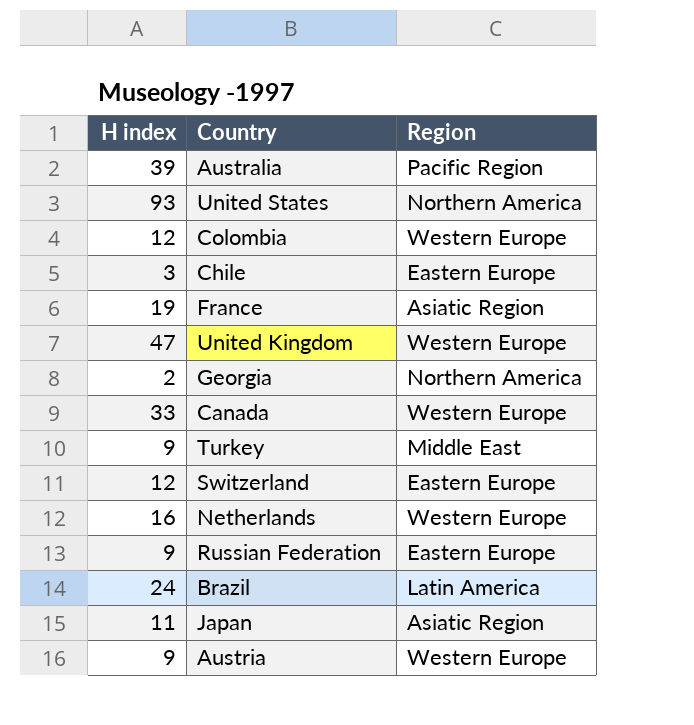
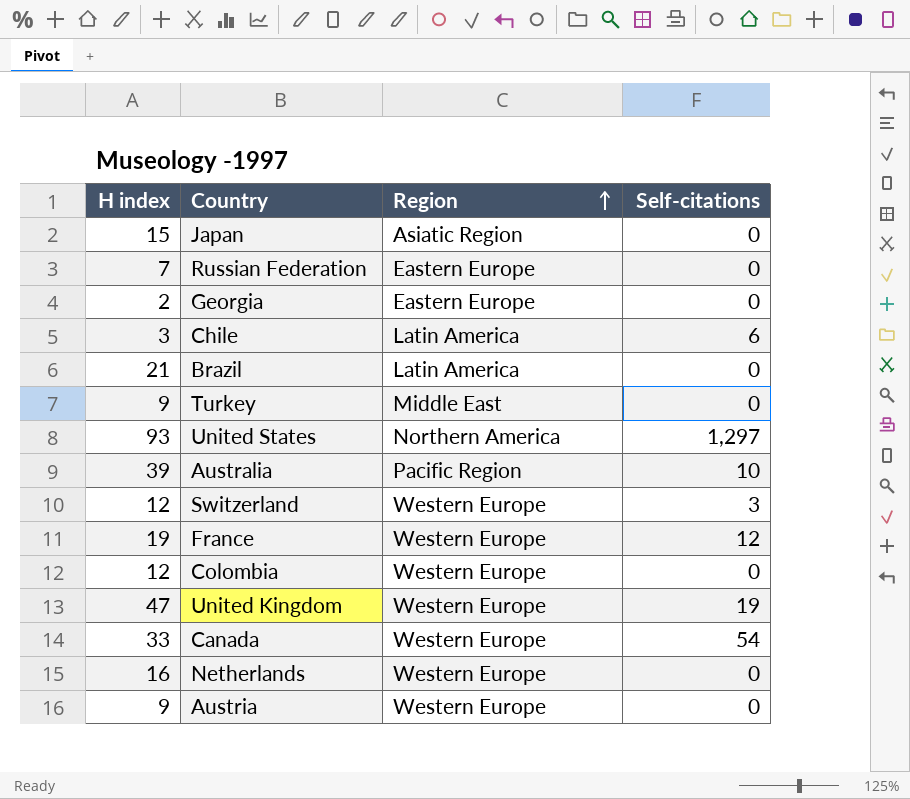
row order: none -> Region ascending
column Self-citations | position: none -> 4
Japan | H index: 11 -> 15
Russian Federation | H index: 9 -> 7
Georgia | Region: Northern America -> Eastern Europe
Chile | Region: Eastern Europe -> Latin America
Brazil | H index: 24 -> 21
Switzerland | Region: Eastern Europe -> Western Europe
France | Region: Asiatic Region -> Western Europe

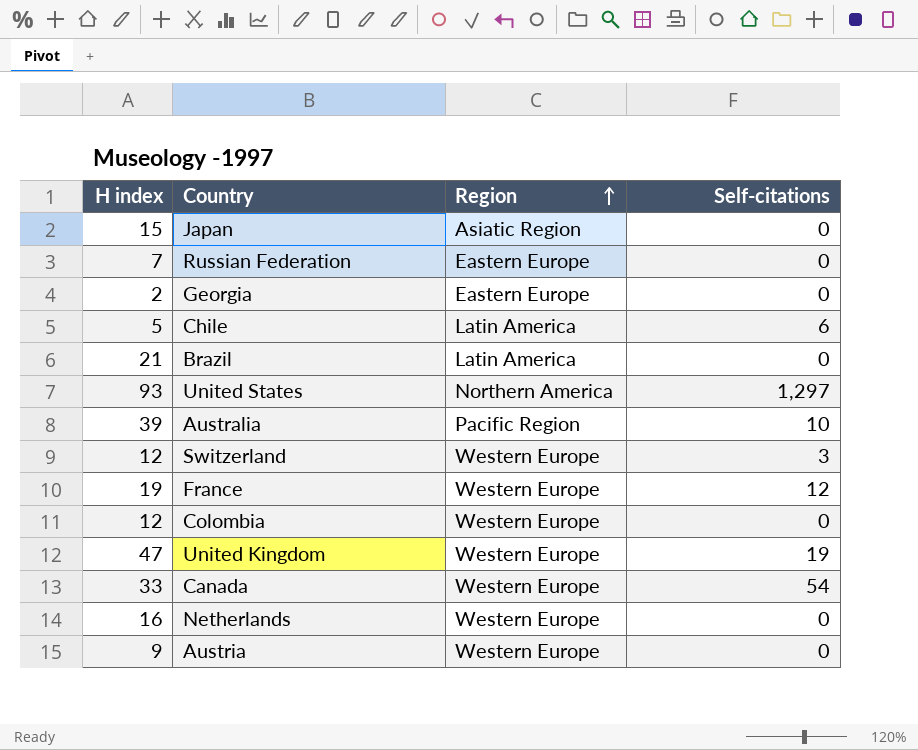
row Turkey: 9 | Middle East | 0 -> none
Chile | H index: 3 -> 5

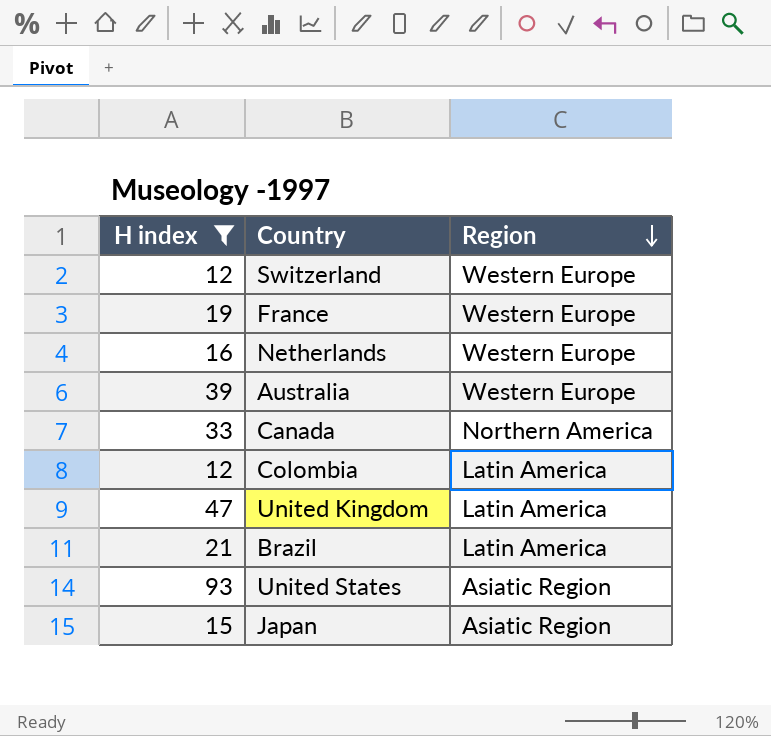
filter: none -> H index >= 12
row order: Region ascending -> Region descending
column Self-citations | position: 4 -> none
Australia | Region: Pacific Region -> Western Europe
Canada | Region: Western Europe -> Northern America
Colombia | Region: Western Europe -> Latin America
United Kingdom | Region: Western Europe -> Latin America
United States | Region: Northern America -> Asiatic Region

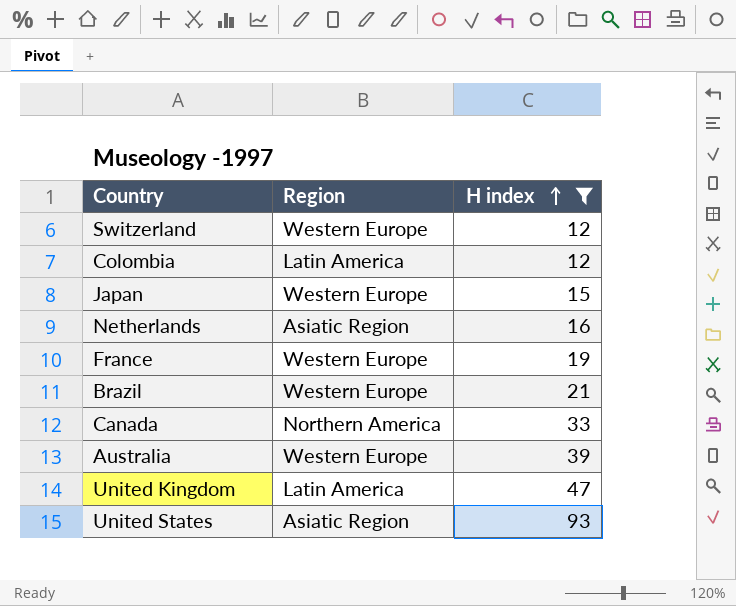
row order: Region descending -> H index ascending
column H index | position: 1 -> 3
Japan | Region: Asiatic Region -> Western Europe
Netherlands | Region: Western Europe -> Asiatic Region
Brazil | Region: Latin America -> Western Europe

